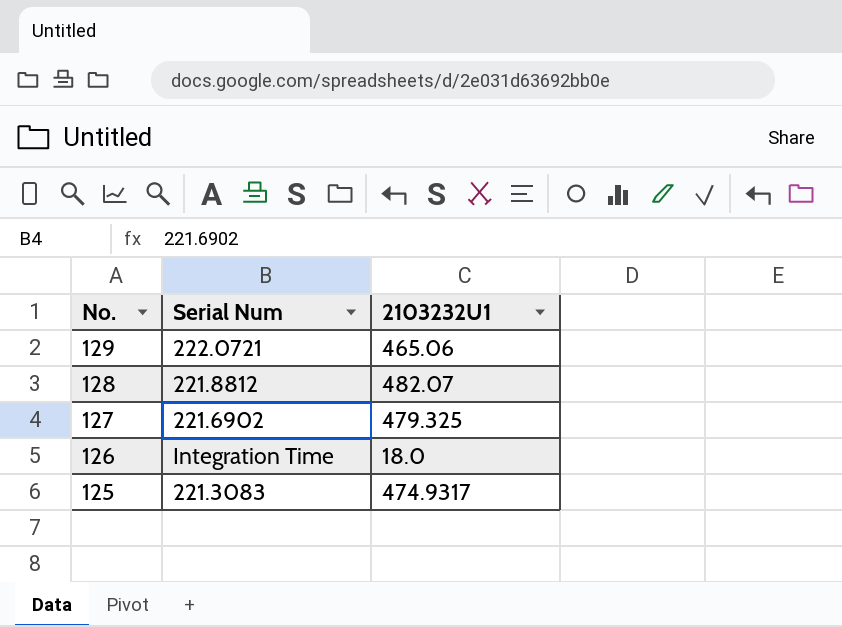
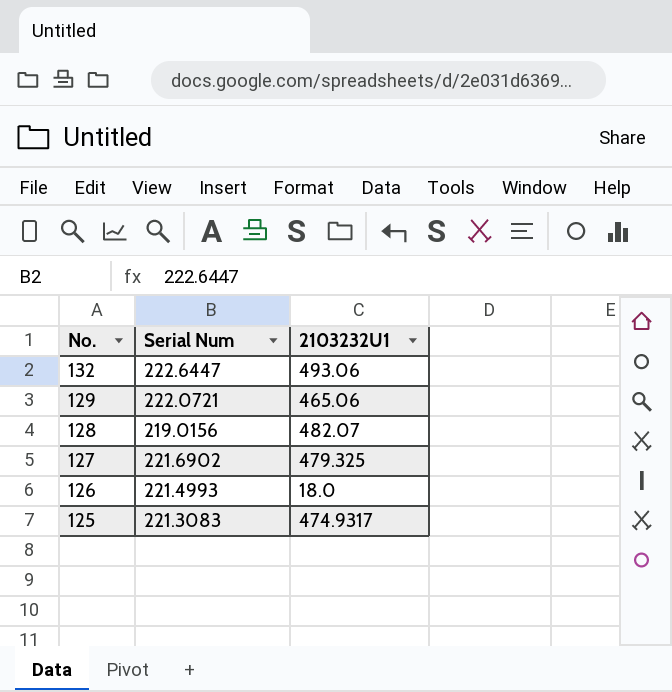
row 132: none -> 222.6447 | 493.06
128 | Serial Num: 221.8812 -> 219.0156
126 | Serial Num: Integration Time -> 221.4993

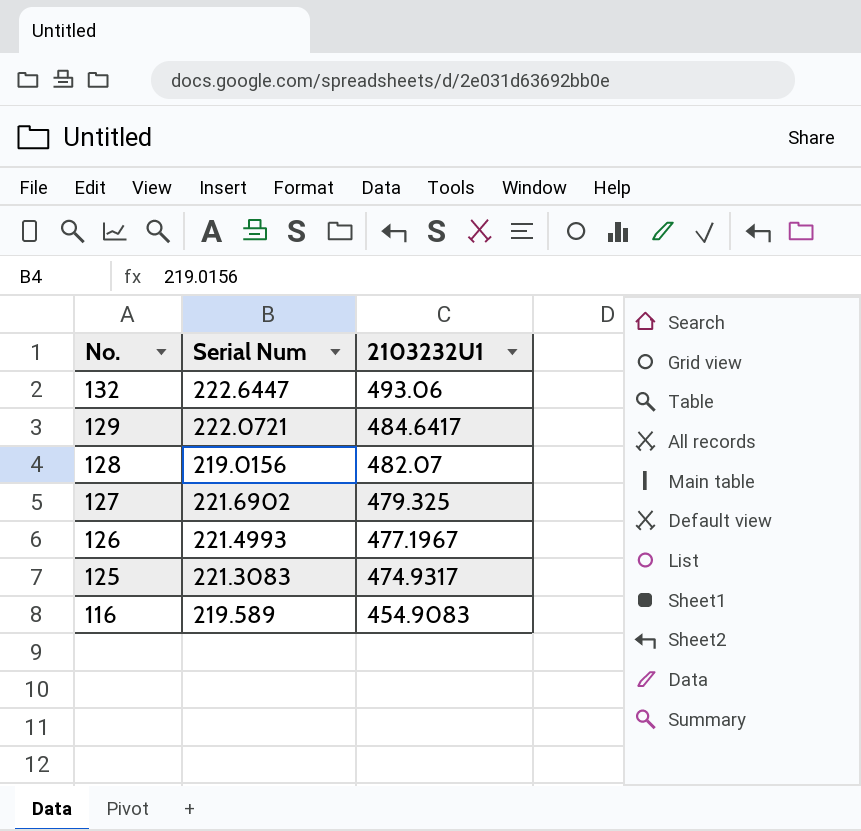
129 | 2103232U1: 465.06 -> 484.6417
126 | 2103232U1: 18.0 -> 477.1967
row 116: none -> 219.589 | 454.9083

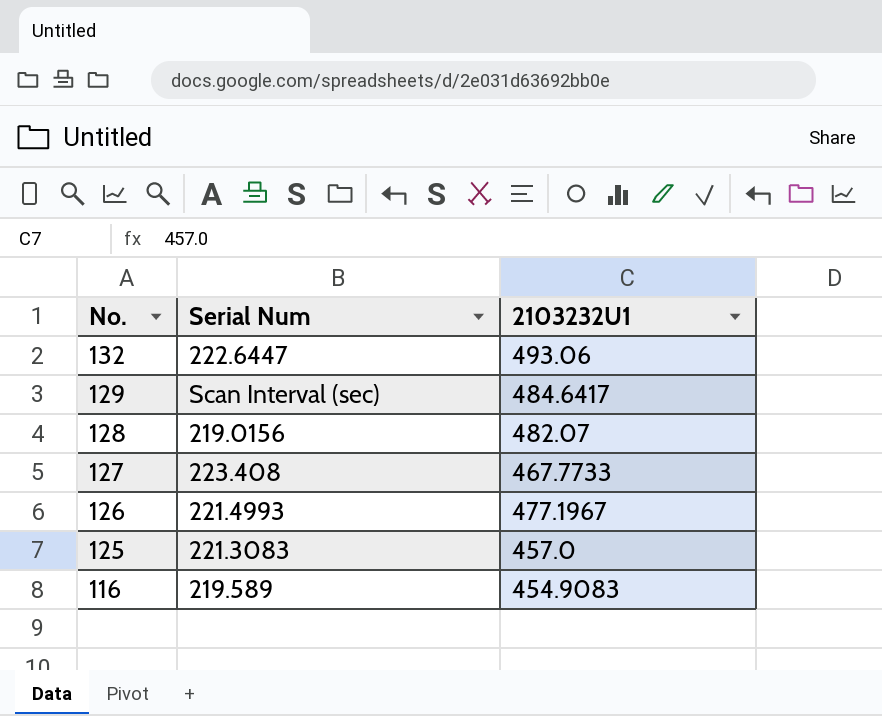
129 | Serial Num: 222.0721 -> Scan Interval (sec)
127 | Serial Num: 221.6902 -> 223.408
127 | 2103232U1: 479.325 -> 467.7733
125 | 2103232U1: 474.9317 -> 457.0

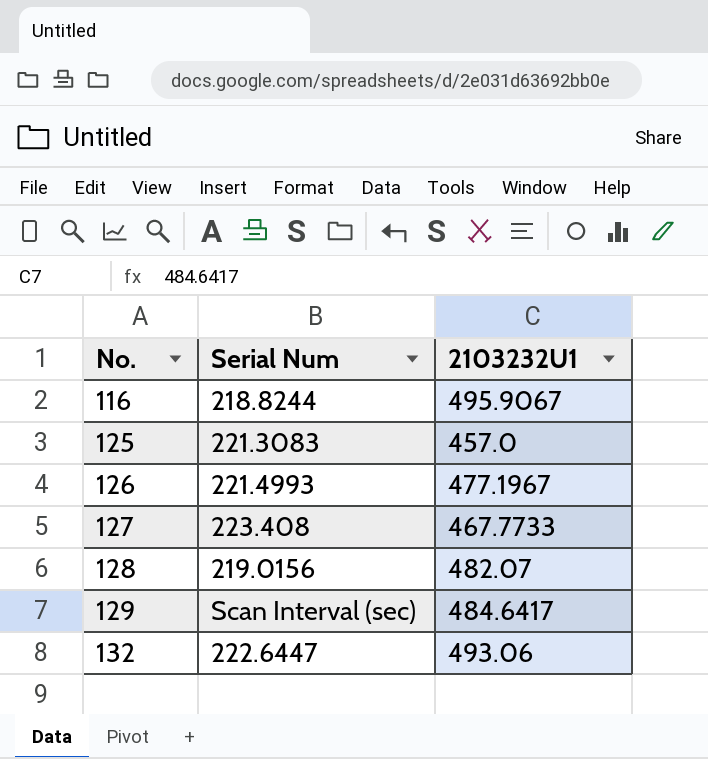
row order: No. descending -> No. ascending
116 | Serial Num: 219.589 -> 218.8244
116 | 2103232U1: 454.9083 -> 495.9067

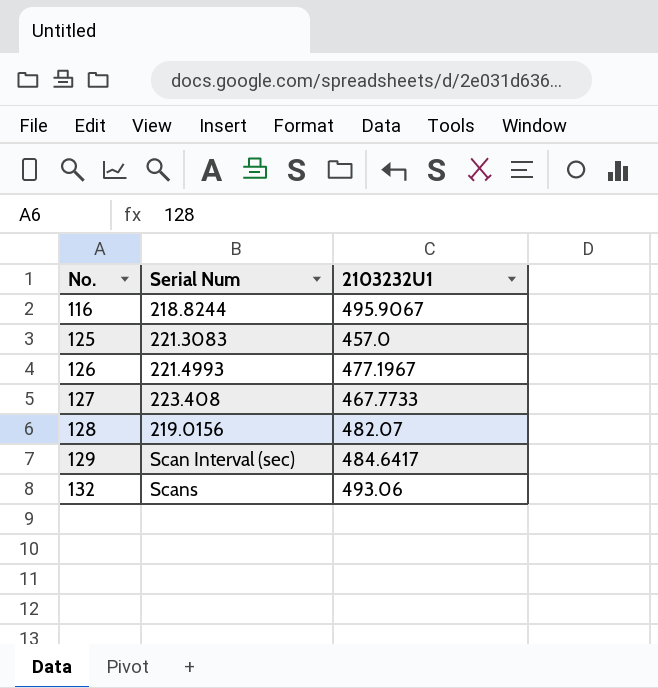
132 | Serial Num: 222.6447 -> Scans

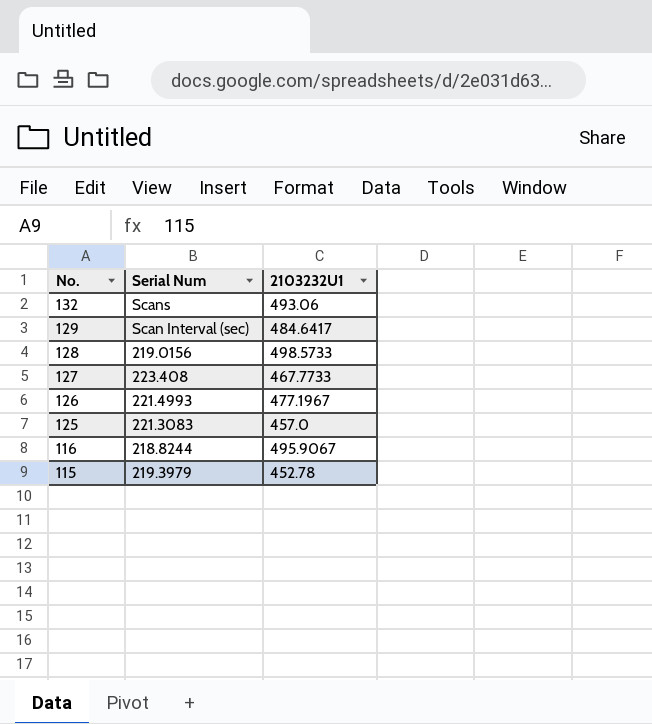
row order: No. ascending -> No. descending
128 | 2103232U1: 482.07 -> 498.5733
row 115: none -> 219.3979 | 452.78

